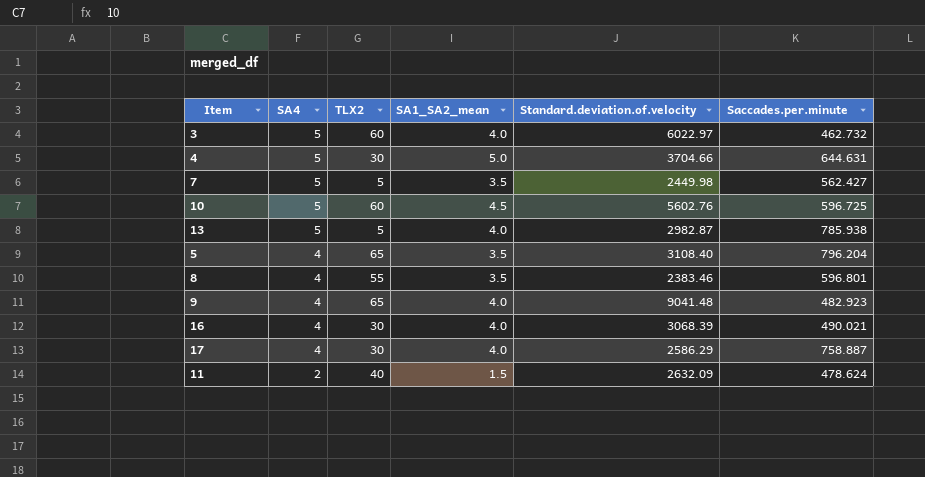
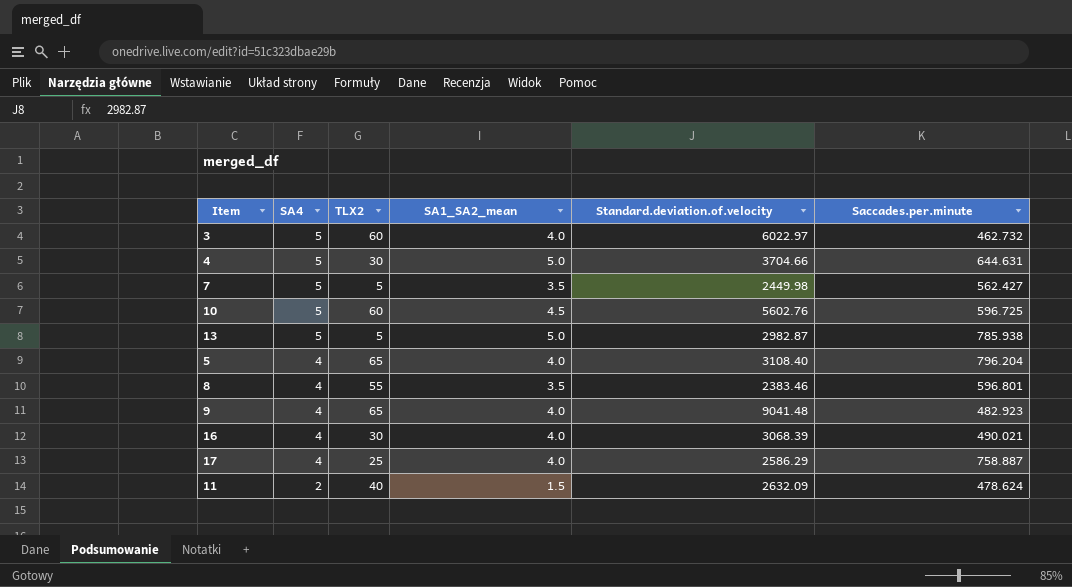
13 | SA1_SA2_mean: 4.0 -> 5.0
5 | SA1_SA2_mean: 3.5 -> 4.0
17 | TLX2: 30 -> 25

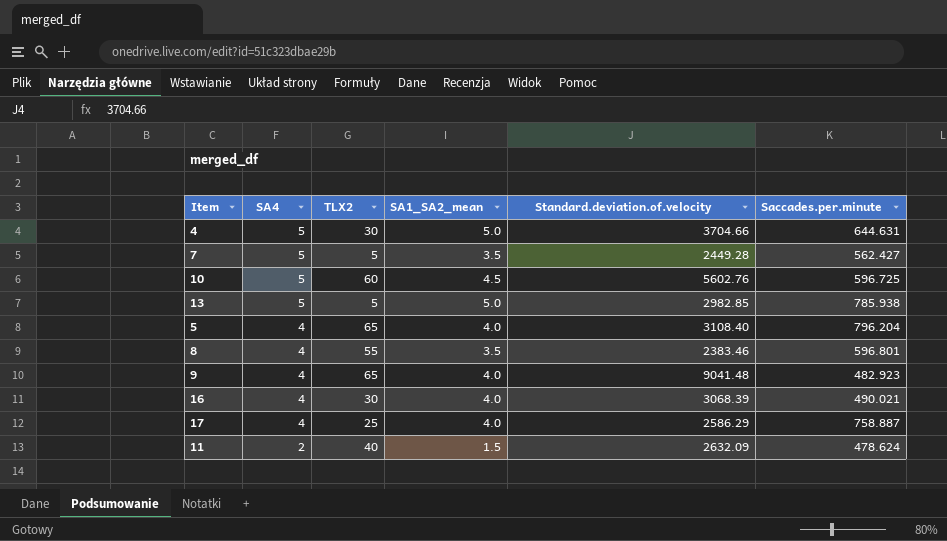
row 3: 5 | 60 | 4.0 | 6022.97 | 462.732 -> none
7 | Standard.deviation.of.velocity: 2449.98 -> 2449.28
13 | Standard.deviation.of.velocity: 2982.87 -> 2982.85

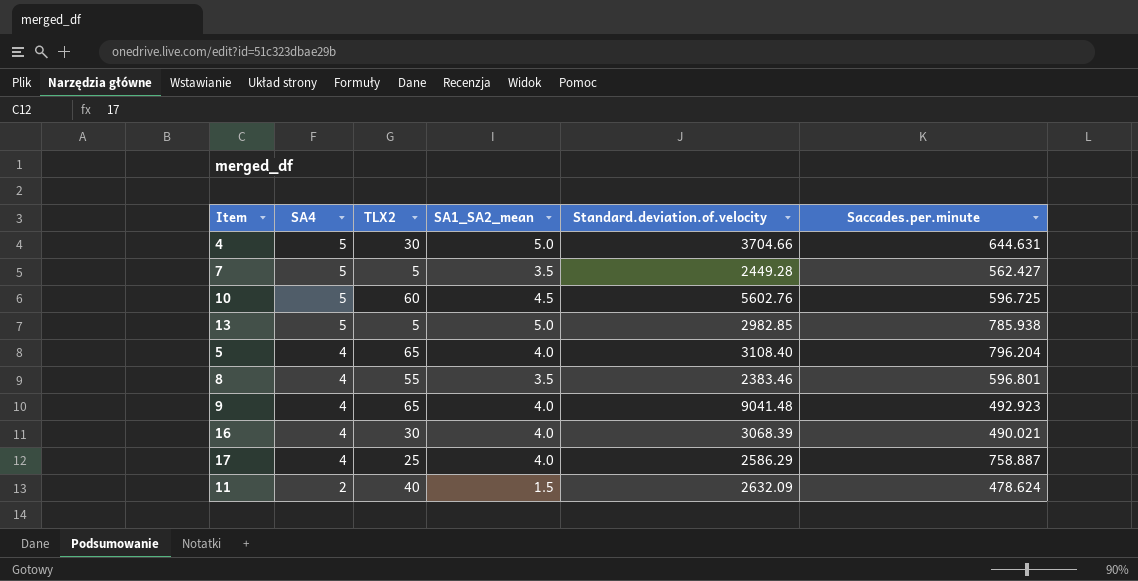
9 | Saccades.per.minute: 482.923 -> 492.923

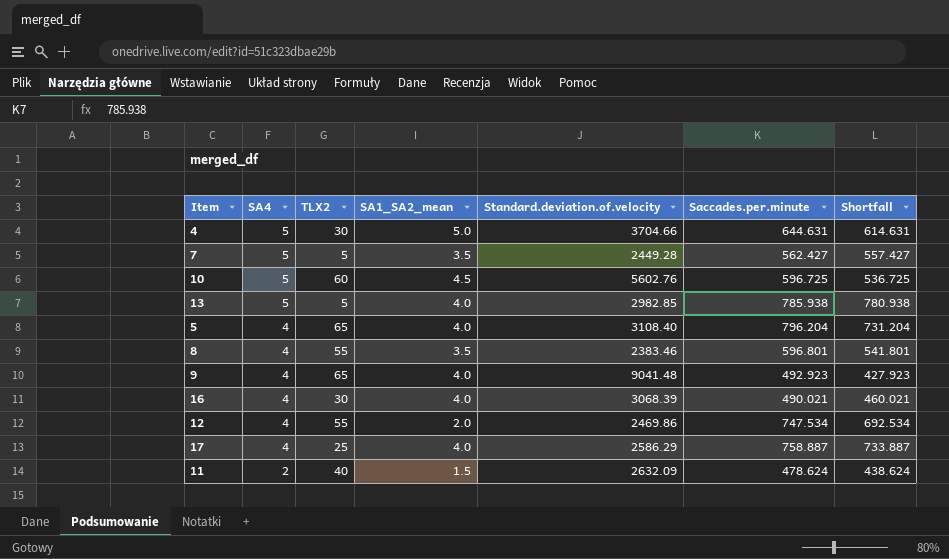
column Shortfall | formula: none -> [Saccades.per.minute] - [TLX2]
13 | SA1_SA2_mean: 5.0 -> 4.0
row 12: none -> 4 | 55 | 2.0 | 2469.86 | 747.534 | 692.534

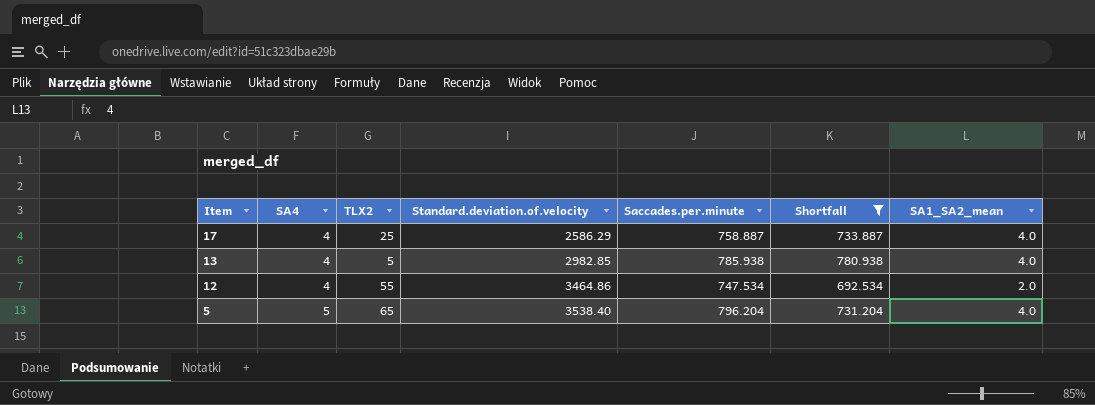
filter: none -> Shortfall >= 692.534
row order: SA4 descending -> Item descending
column SA1_SA2_mean | position: 4 -> 7
13 | SA4: 5 -> 4
12 | Standard.deviation.of.velocity: 2469.86 -> 3464.86
5 | SA4: 4 -> 5
5 | Standard.deviation.of.velocity: 3108.40 -> 3538.40

